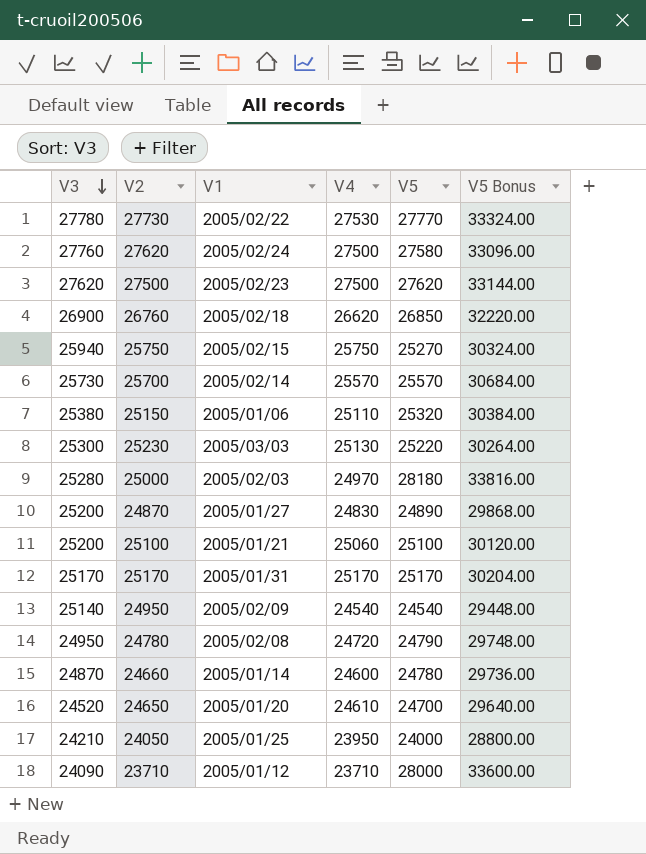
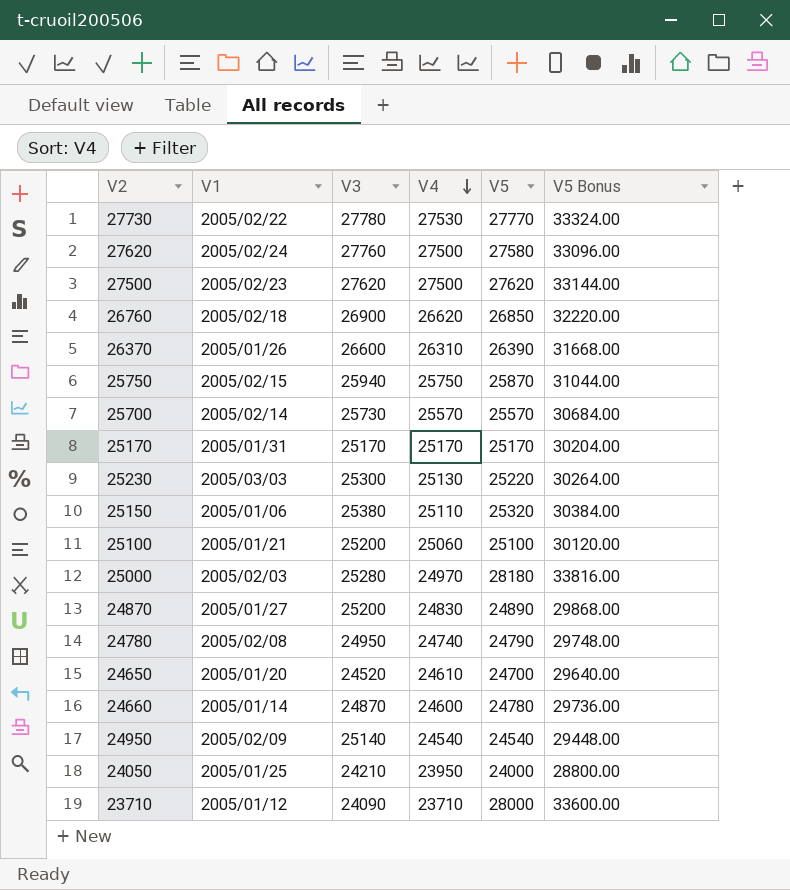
row order: V3 descending -> V4 descending
column V3 | position: 1 -> 3
row 26370: none -> 2005/01/26 | 26600 | 26310 | 26390 | 31668.00
25750 | V5: 25270 -> 25870
25750 | V5 Bonus: 30324.00 -> 31044.00
24780 | V4: 24720 -> 24740

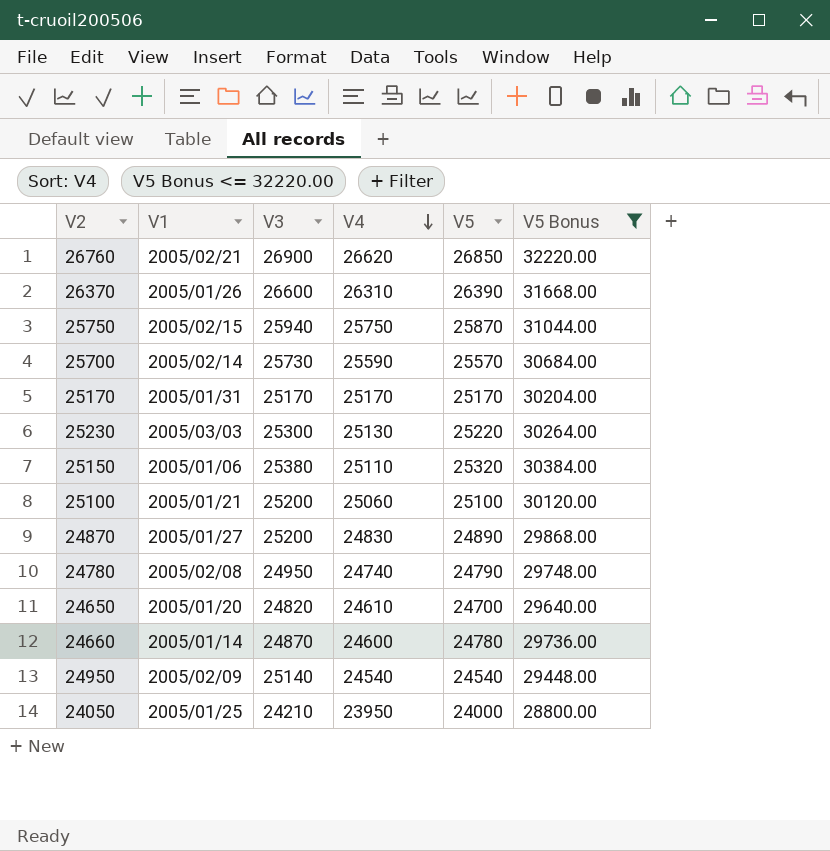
filter: none -> V5 Bonus <= 32220.00
26760 | V1: 2005/02/18 -> 2005/02/21
25700 | V4: 25570 -> 25590
24650 | V3: 24520 -> 24820

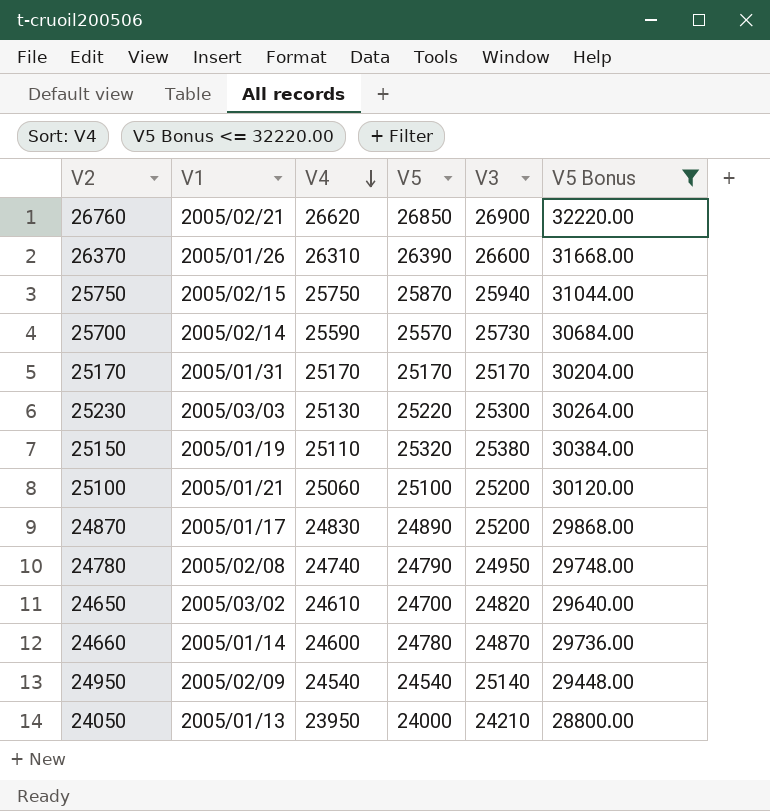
column V3 | position: 3 -> 5
25150 | V1: 2005/01/06 -> 2005/01/19
24870 | V1: 2005/01/27 -> 2005/01/17
24650 | V1: 2005/01/20 -> 2005/03/02
24050 | V1: 2005/01/25 -> 2005/01/13

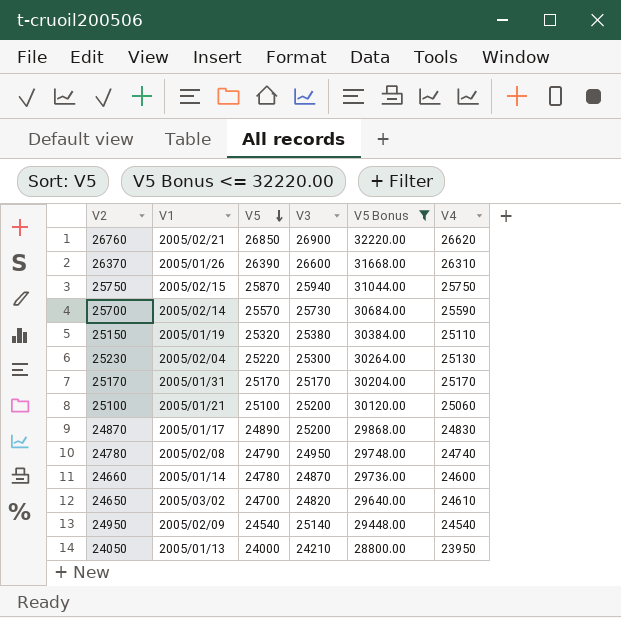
row order: V4 descending -> V5 descending
column V4 | position: 3 -> 6
25230 | V1: 2005/03/03 -> 2005/02/04

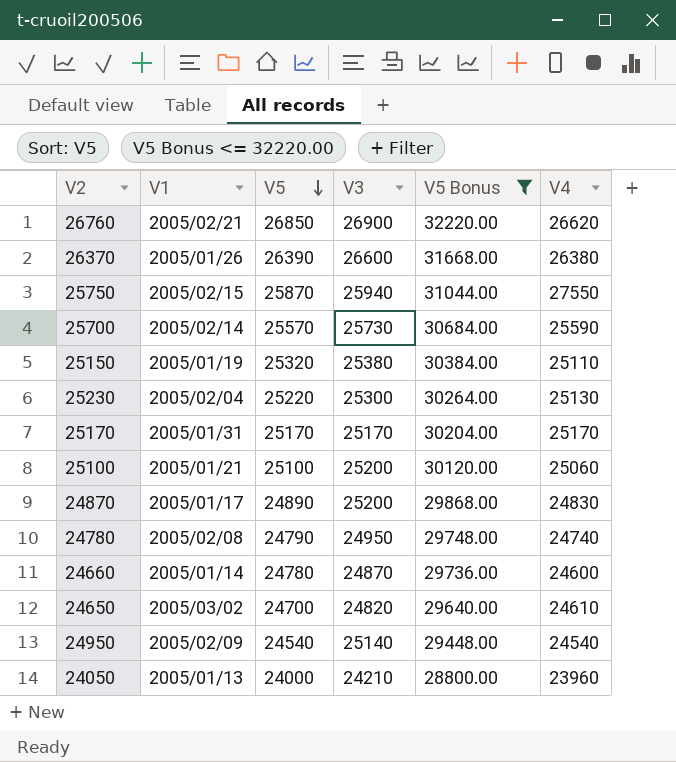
26370 | V4: 26310 -> 26380
25750 | V4: 25750 -> 27550
24050 | V4: 23950 -> 23960

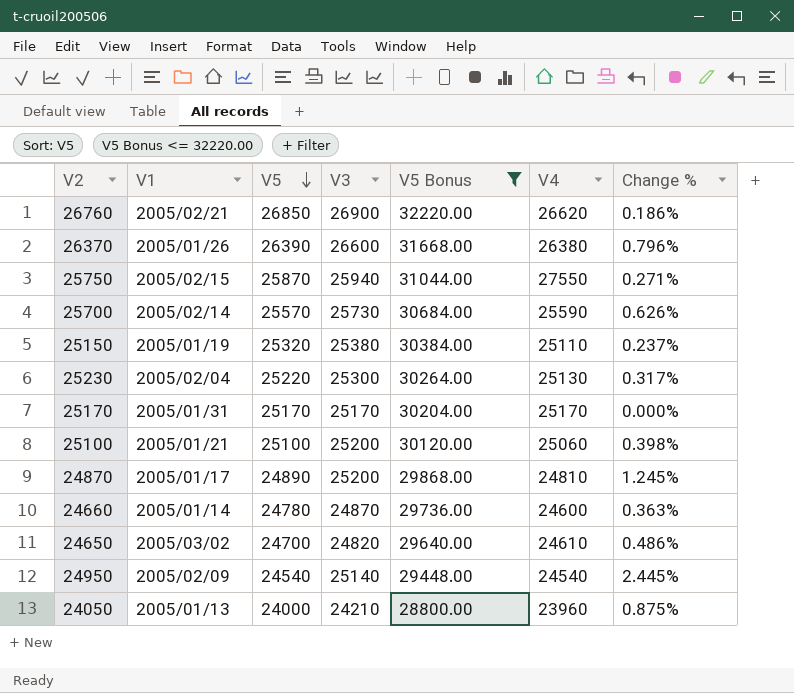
column Change % | formula: none -> ([V3] - [V5]) / [V5]
row 24780: 2005/02/08 | 24790 | 24950 | 29748.00 | 24740 -> none
24870 | V4: 24830 -> 24810

